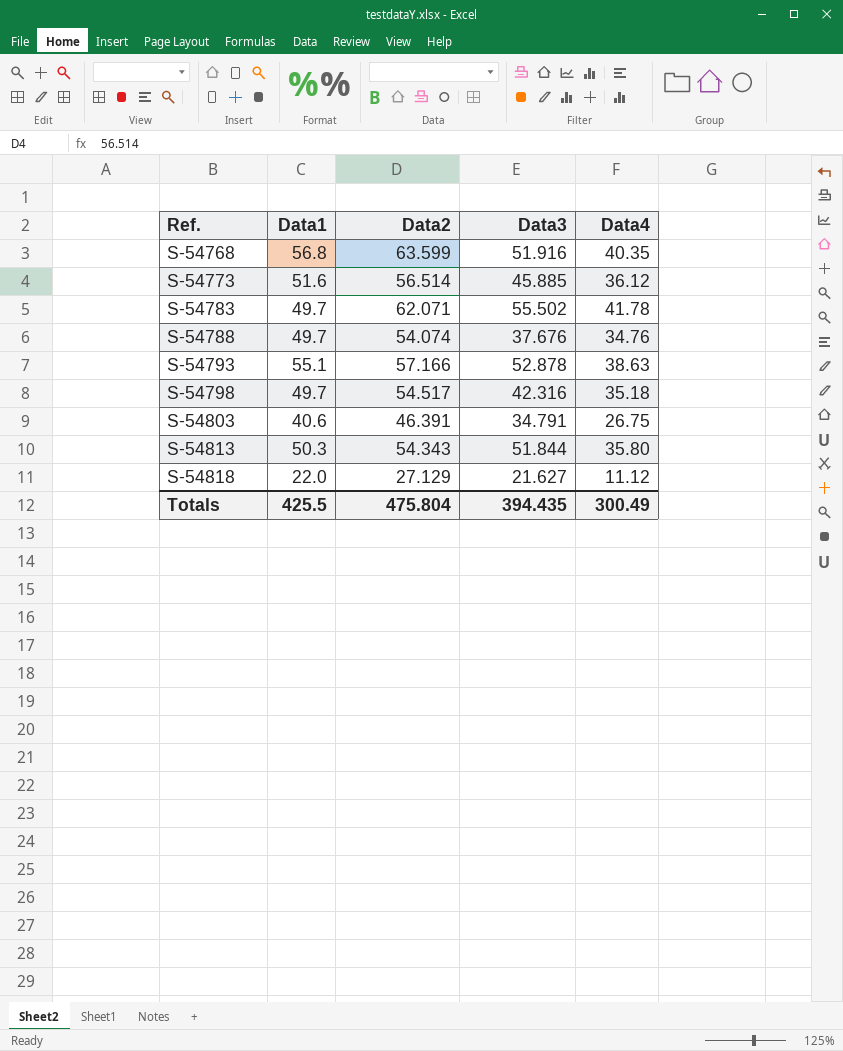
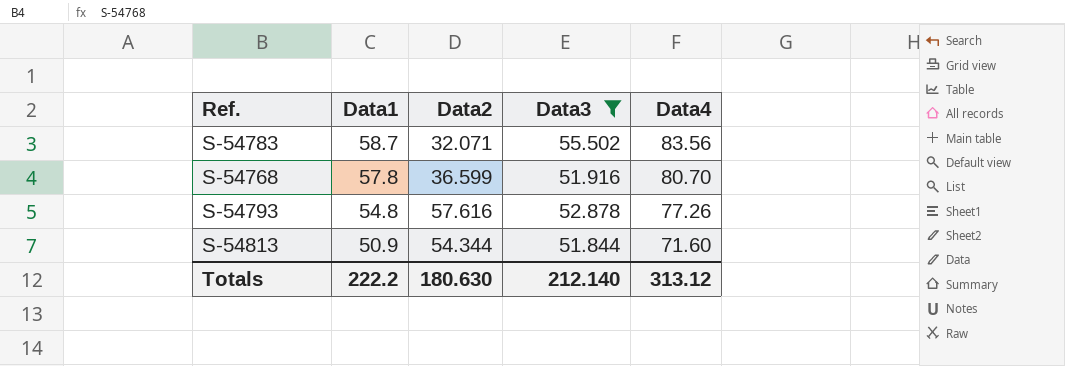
filter: none -> Data3 >= 51.844
row order: Ref. ascending -> Data1 descending
S-54783 | Data1: 49.7 -> 58.7
S-54783 | Data2: 62.071 -> 32.071
S-54783 | Data4: 41.78 -> 83.56
S-54768 | Data1: 56.8 -> 57.8
S-54768 | Data2: 63.599 -> 36.599
S-54768 | Data4: 40.35 -> 80.70
S-54793 | Data1: 55.1 -> 54.8
S-54793 | Data2: 57.166 -> 57.616
S-54793 | Data4: 38.63 -> 77.26
S-54813 | Data1: 50.3 -> 50.9
S-54813 | Data2: 54.343 -> 54.344
S-54813 | Data4: 35.80 -> 71.60
Totals | Data1: 425.5 -> 222.2
Totals | Data2: 475.804 -> 180.630
Totals | Data3: 394.435 -> 212.140
Totals | Data4: 300.49 -> 313.12

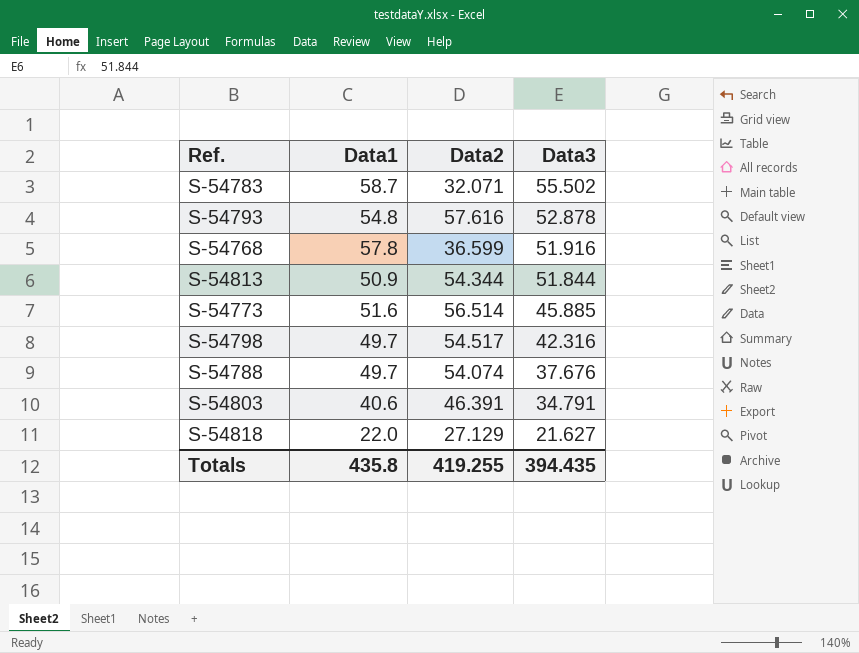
filter: Data3 >= 51.844 -> none
row order: Data1 descending -> Data3 descending
column Data4 | position: 5 -> none
Totals | Data1: 222.2 -> 435.8
Totals | Data2: 180.630 -> 419.255
Totals | Data3: 212.140 -> 394.435

